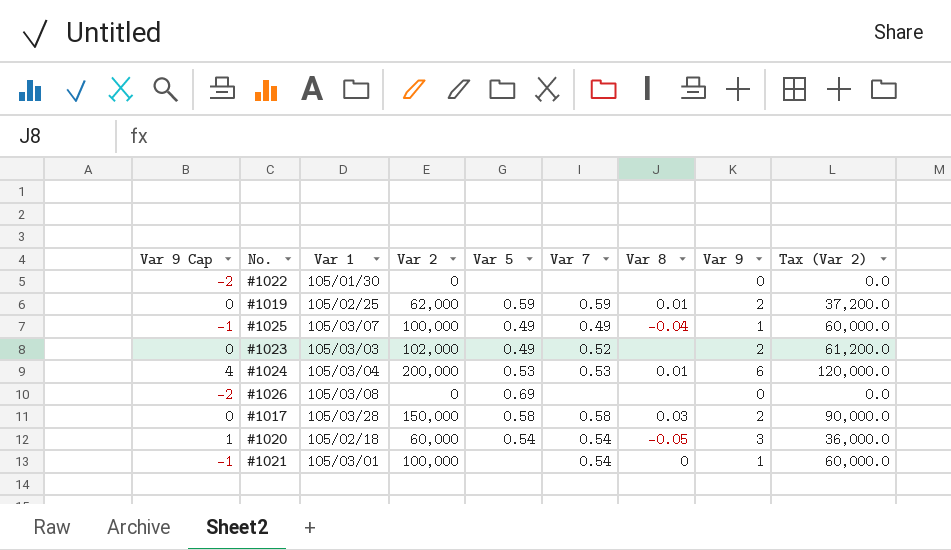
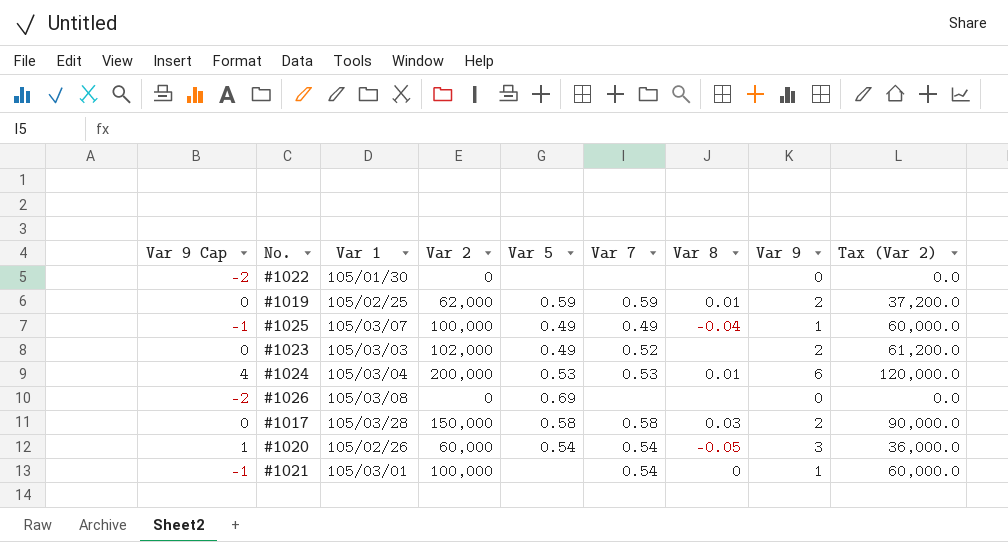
#1020 | Var 1: 105/02/18 -> 105/02/26

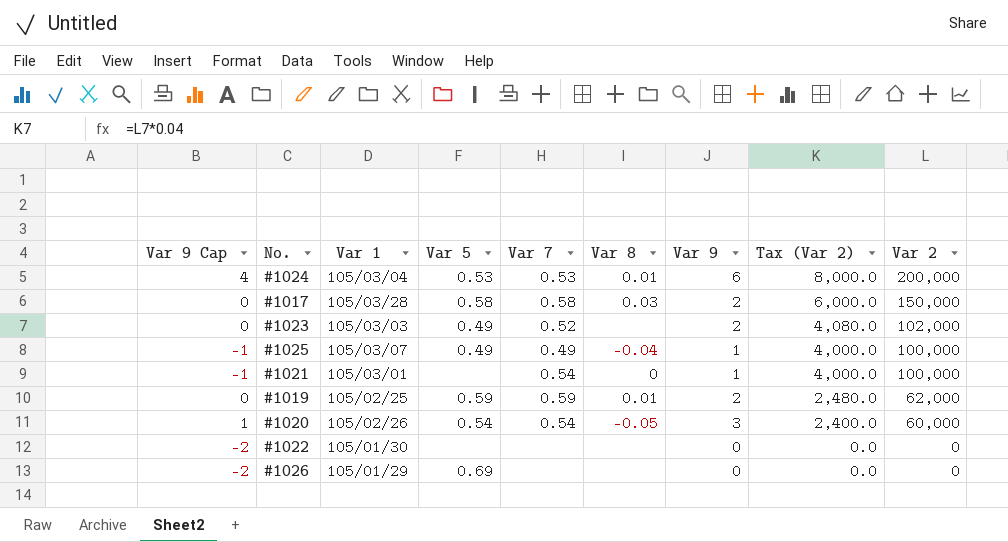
row order: none -> Tax (Var 2) descending
column Tax (Var 2) | formula: [Var 2] * 0.6 -> [Var 2] * 0.04
column Var 2 | position: 4 -> 9
#1026 | Var 1: 105/03/08 -> 105/01/29

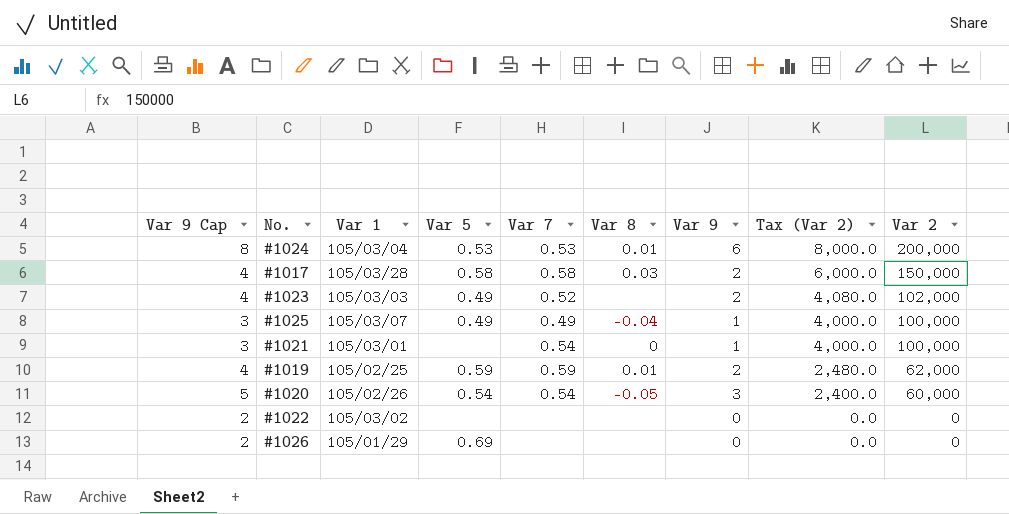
column Var 9 Cap | formula: [Var 9] - 2 -> [Var 9] + 2
#1022 | Var 1: 105/01/30 -> 105/03/02

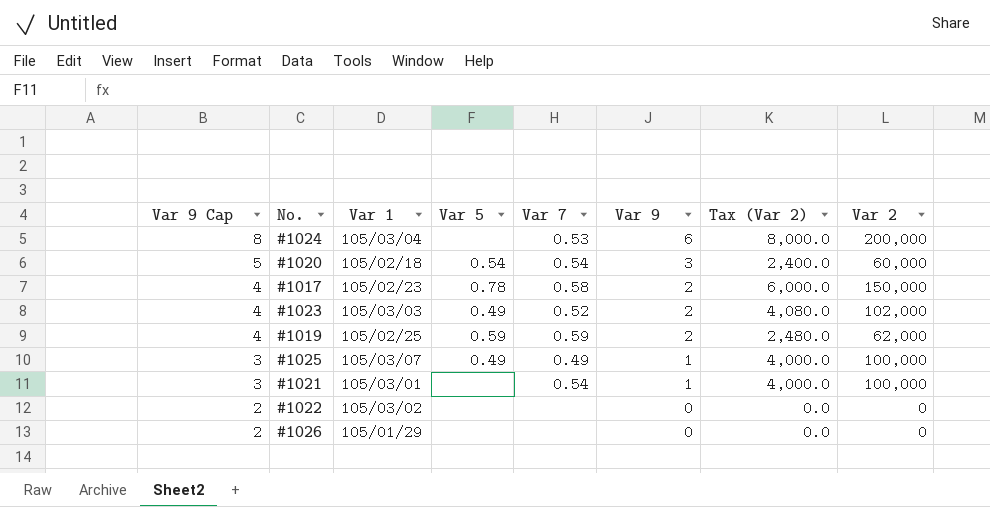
row order: Tax (Var 2) descending -> Var 9 Cap descending
column Var 8 | position: 6 -> none
#1024 | Var 5: 0.53 -> none
#1020 | Var 1: 105/02/26 -> 105/02/18
#1017 | Var 1: 105/03/28 -> 105/02/23
#1017 | Var 5: 0.58 -> 0.78
#1026 | Var 5: 0.69 -> none

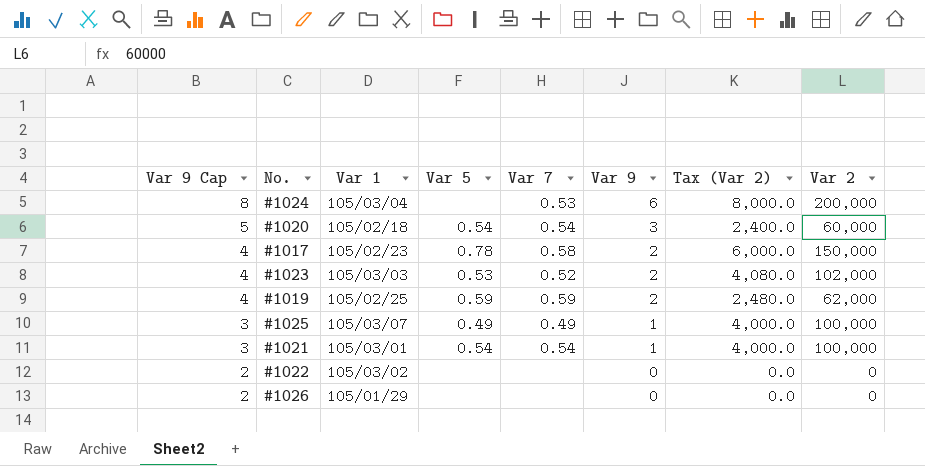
#1023 | Var 5: 0.49 -> 0.53
#1021 | Var 5: none -> 0.54

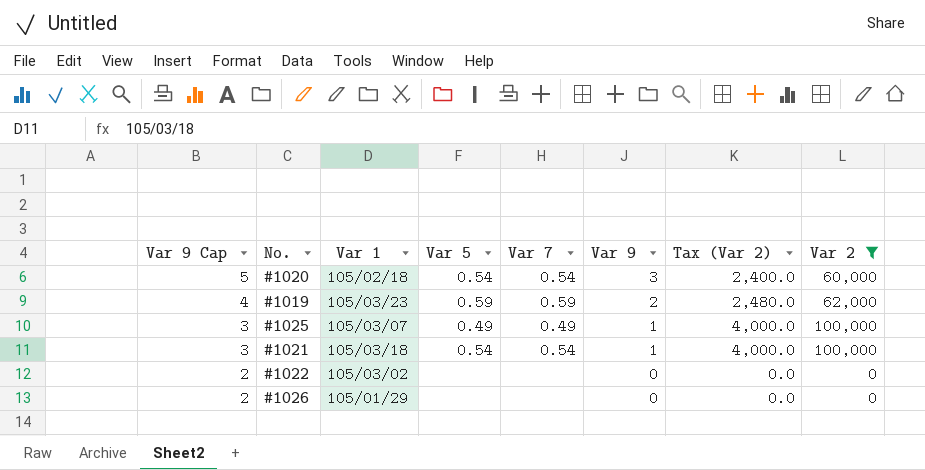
filter: none -> Var 2 <= 100,000
#1019 | Var 1: 105/02/25 -> 105/03/23
#1021 | Var 1: 105/03/01 -> 105/03/18

